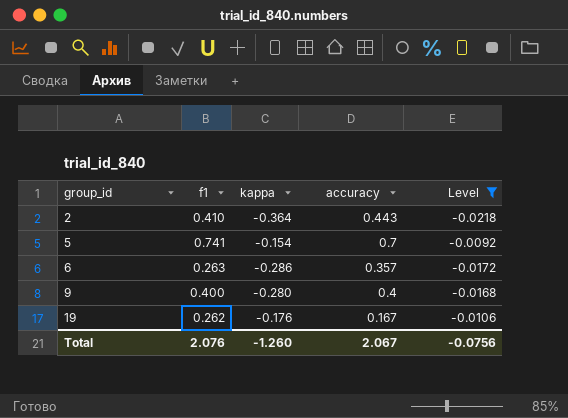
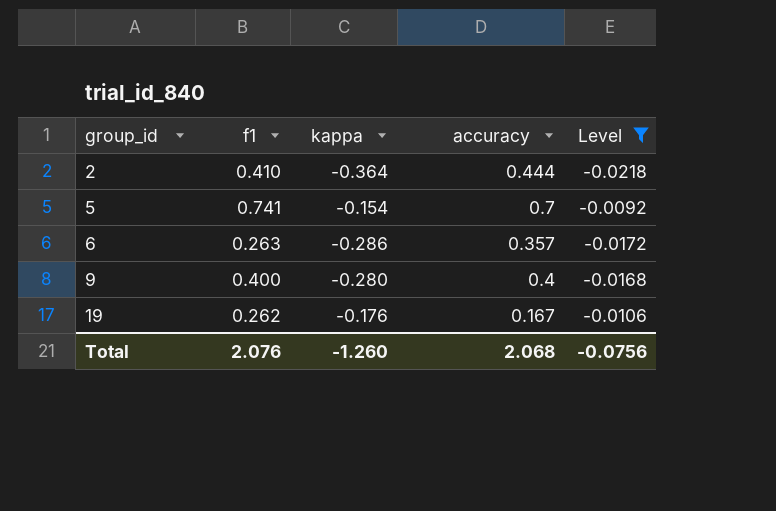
2 | accuracy: 0.443 -> 0.444
Total | accuracy: 2.067 -> 2.068

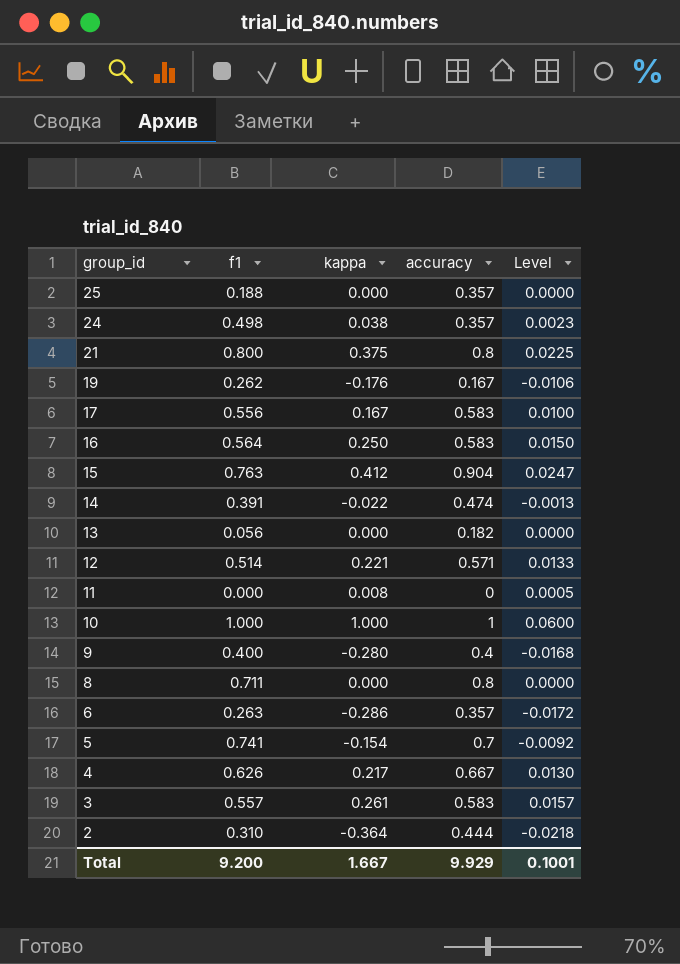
filter: Level <= -0.0092 -> none
row order: group_id ascending -> group_id descending
2 | f1: 0.410 -> 0.310
Total | f1: 2.076 -> 9.200
Total | kappa: -1.260 -> 1.667
Total | accuracy: 2.068 -> 9.929
Total | Level: -0.0756 -> 0.1001

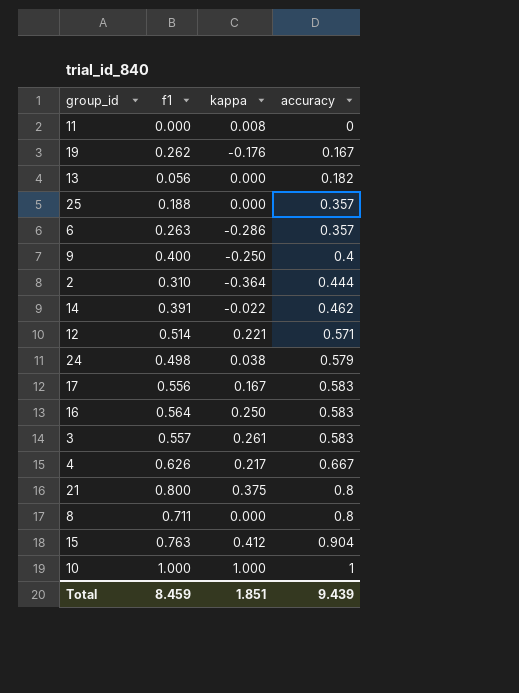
row order: group_id descending -> accuracy ascending
column Level | formula: [kappa] * 0.06 -> none
row 5: 0.741 | -0.154 | 0.7 | -0.0092 -> none
9 | kappa: -0.280 -> -0.250
14 | accuracy: 0.474 -> 0.462
24 | accuracy: 0.357 -> 0.579
Total | f1: 9.200 -> 8.459
Total | kappa: 1.667 -> 1.851
Total | accuracy: 9.929 -> 9.439

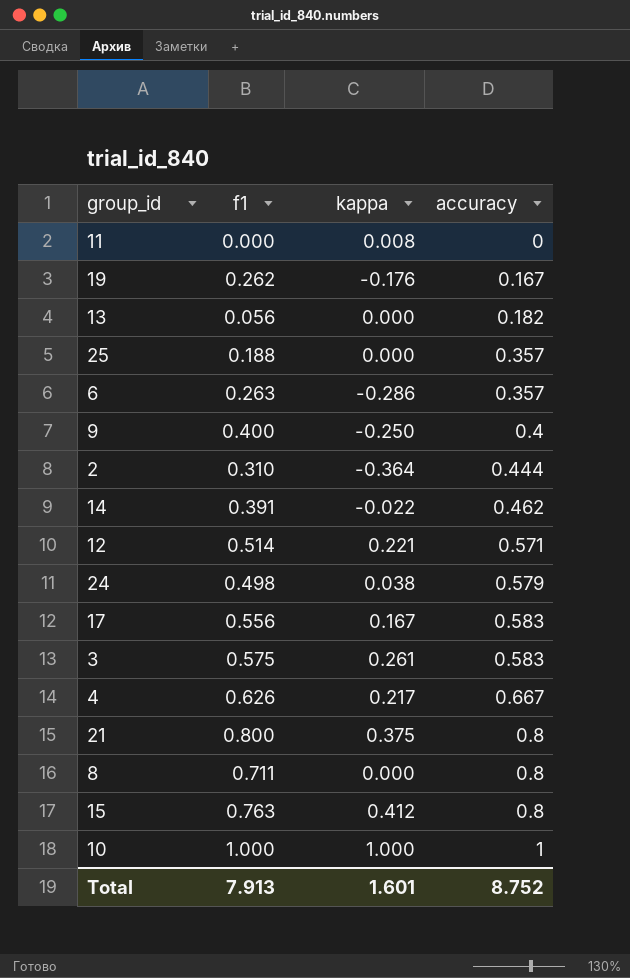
row 16: 0.564 | 0.250 | 0.583 -> none
3 | f1: 0.557 -> 0.575
15 | accuracy: 0.904 -> 0.8
Total | f1: 8.459 -> 7.913
Total | kappa: 1.851 -> 1.601
Total | accuracy: 9.439 -> 8.752

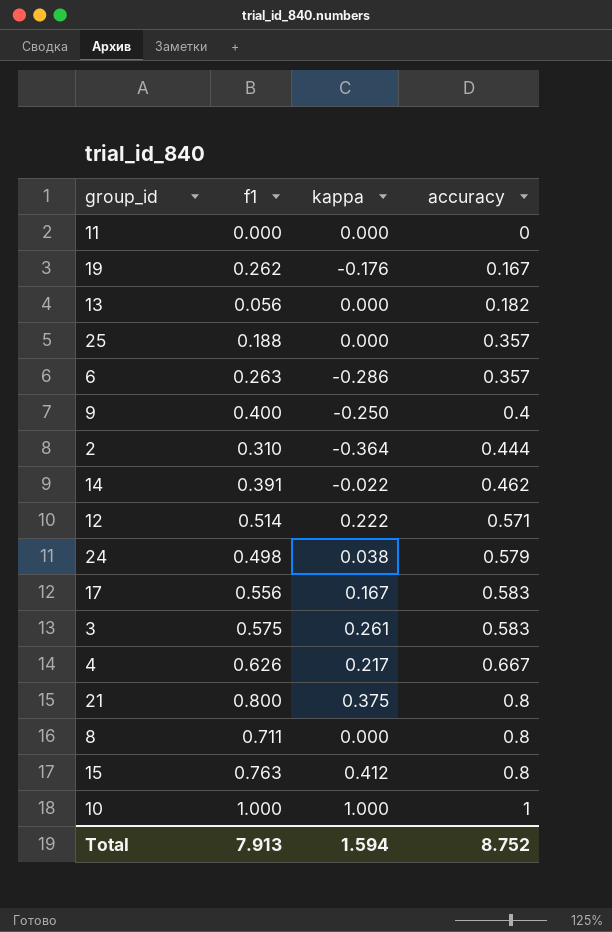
11 | kappa: 0.008 -> 0.000
12 | kappa: 0.221 -> 0.222
Total | kappa: 1.601 -> 1.594

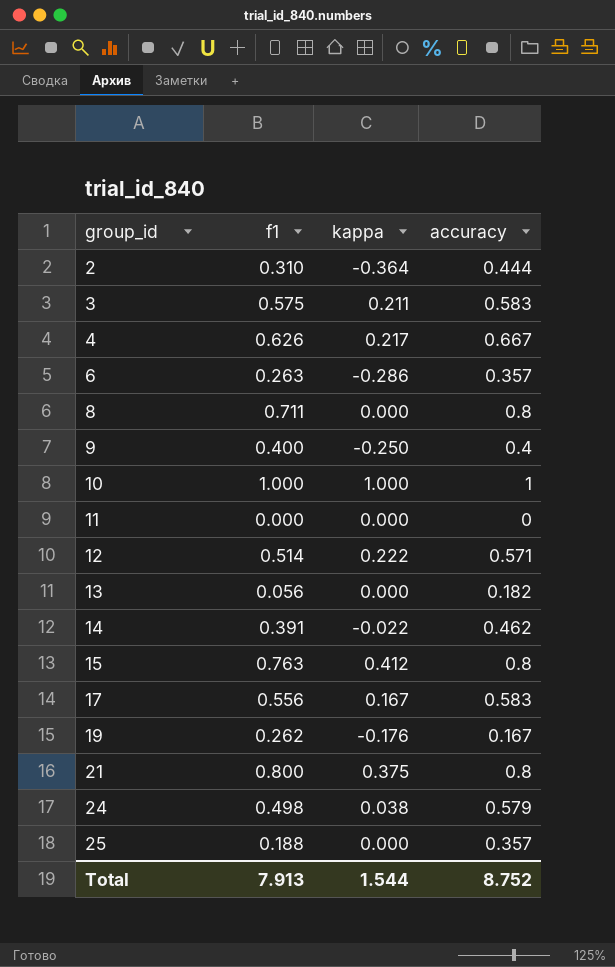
row order: accuracy ascending -> group_id ascending
3 | kappa: 0.261 -> 0.211
Total | kappa: 1.594 -> 1.544

